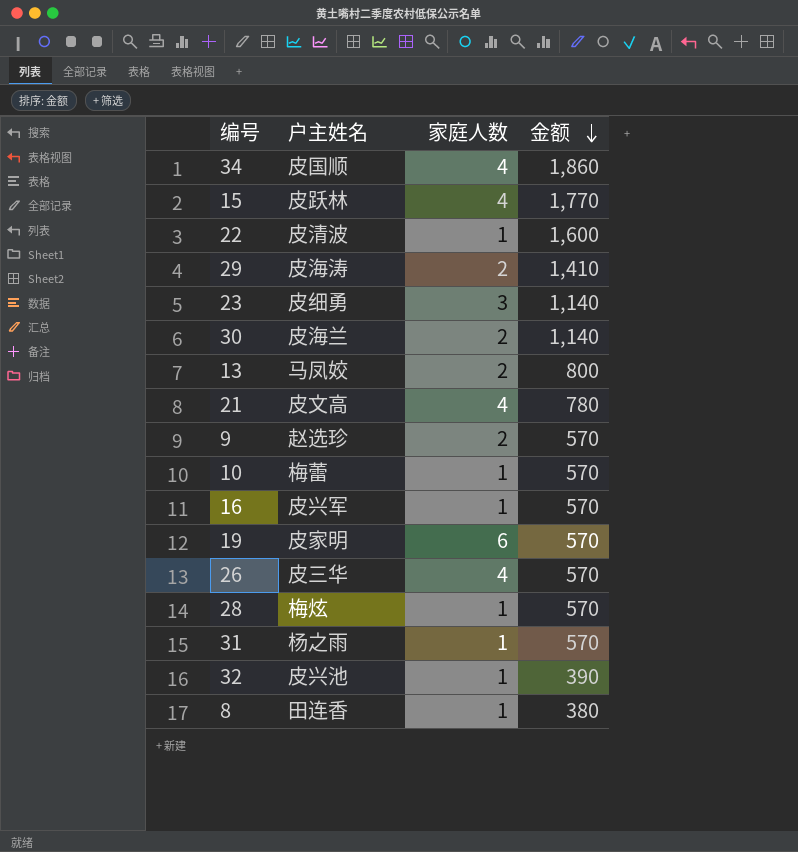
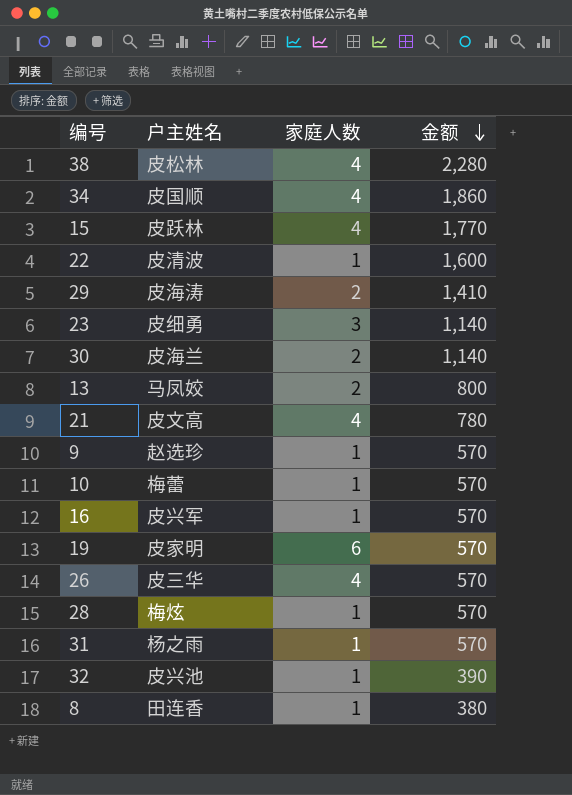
row 38: none -> 皮松林 | 4 | 2,280
9 | 家庭人数: 2 -> 1

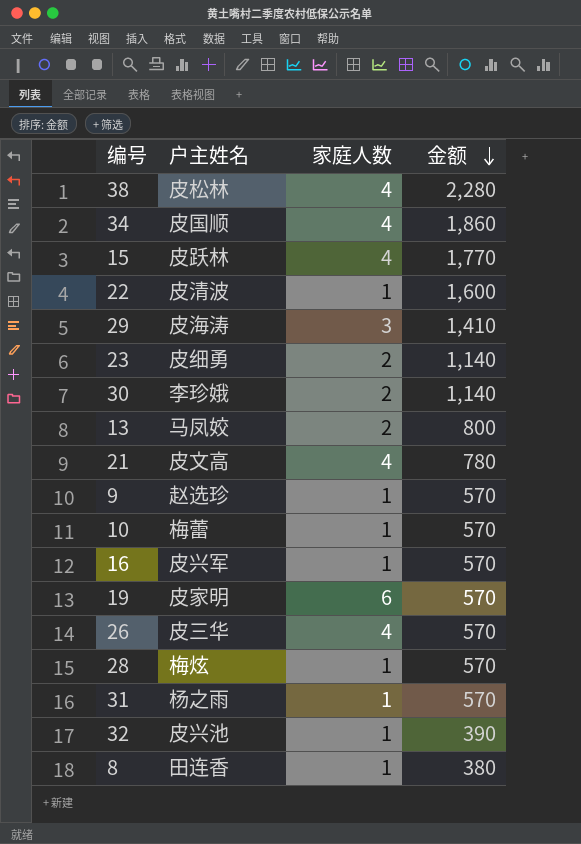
29 | 家庭人数: 2 -> 3
23 | 家庭人数: 3 -> 2
30 | 户主姓名: 皮海兰 -> 李珍娥

